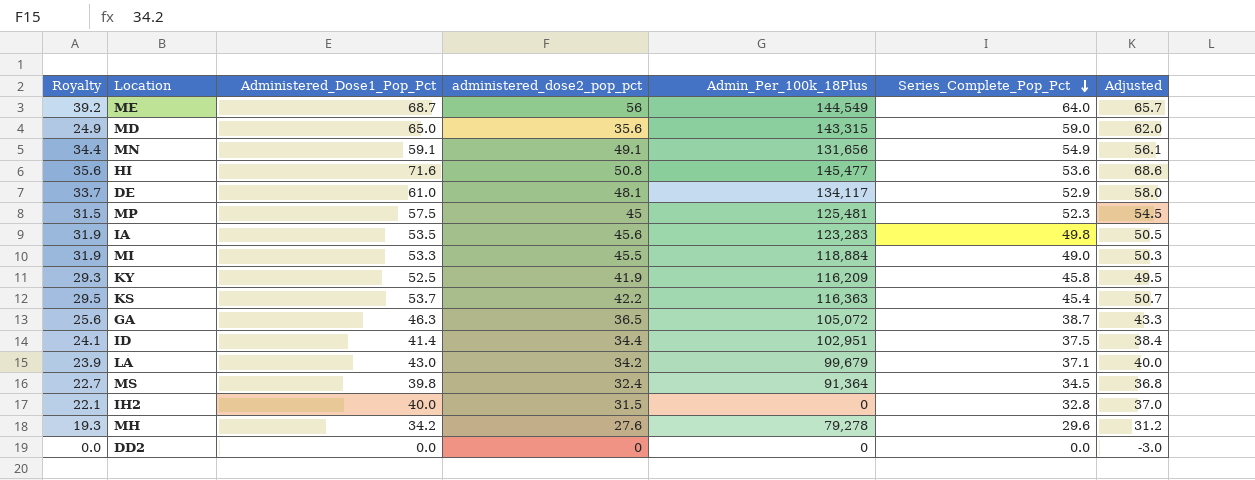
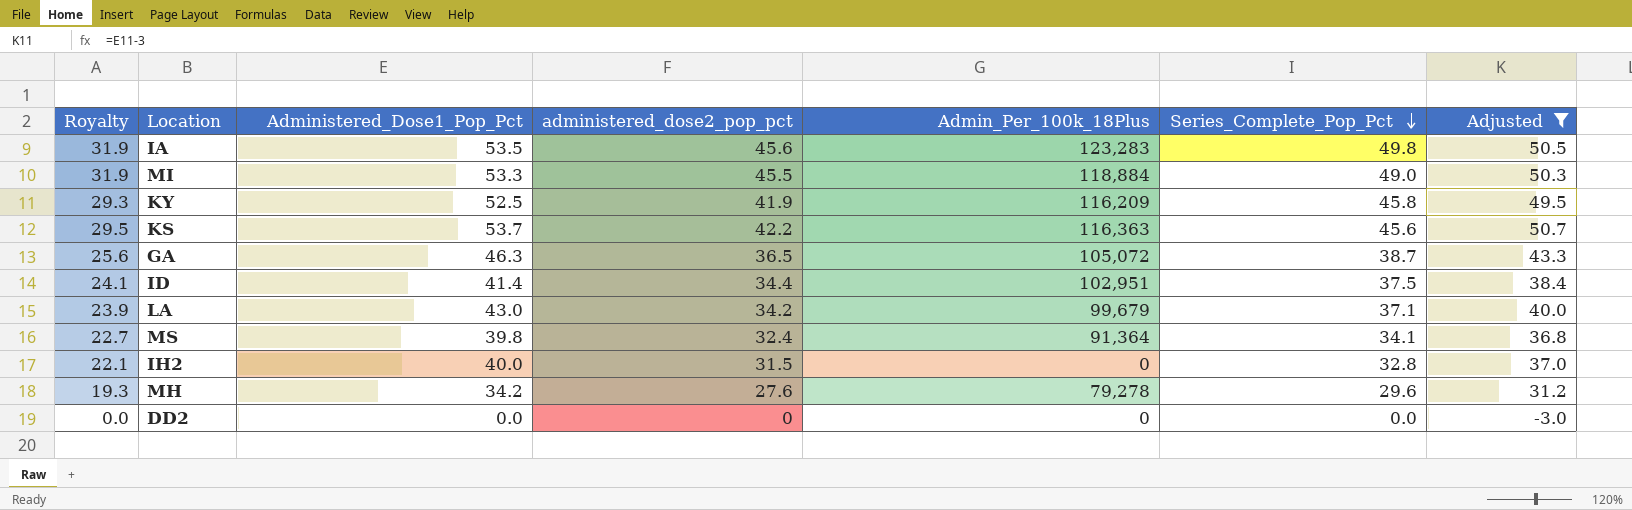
filter: none -> Adjusted <= 50.7
KS | Series_Complete_Pop_Pct: 45.4 -> 45.6
MS | Series_Complete_Pop_Pct: 34.5 -> 34.1

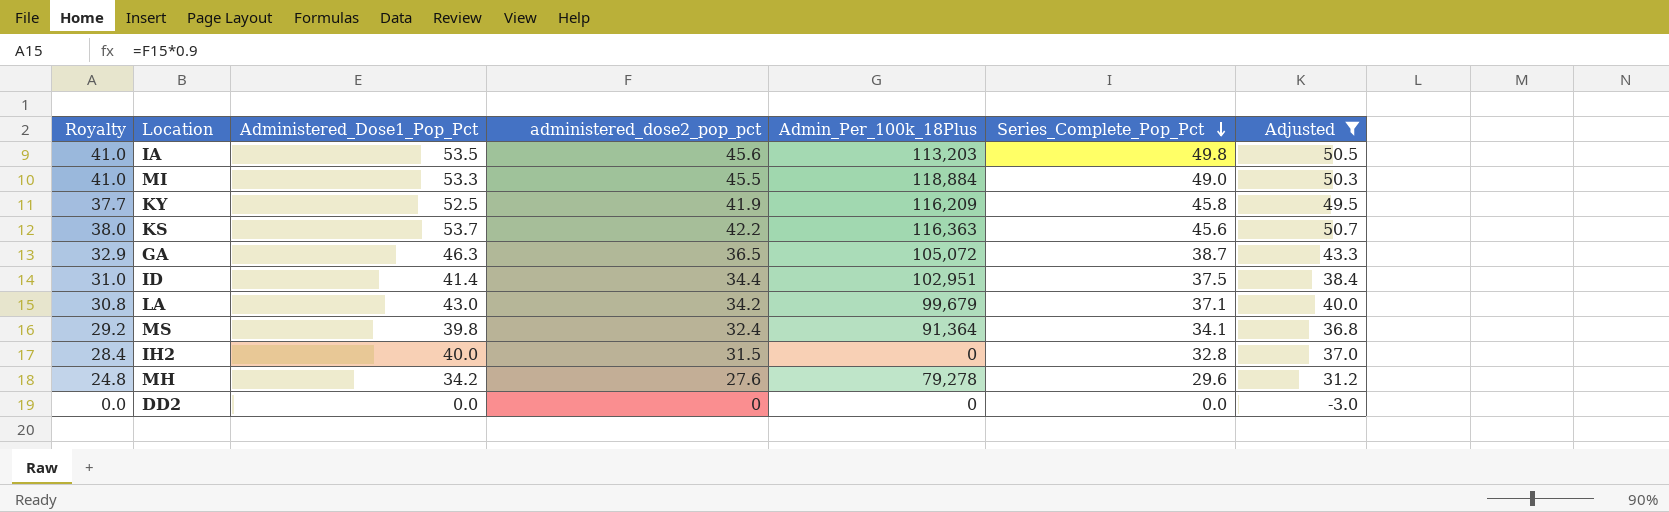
column Royalty | formula: [administered_dose2_pop_pct] * 0.7 -> [administered_dose2_pop_pct] * 0.9
IA | Admin_Per_100k_18Plus: 123,283 -> 113,203

